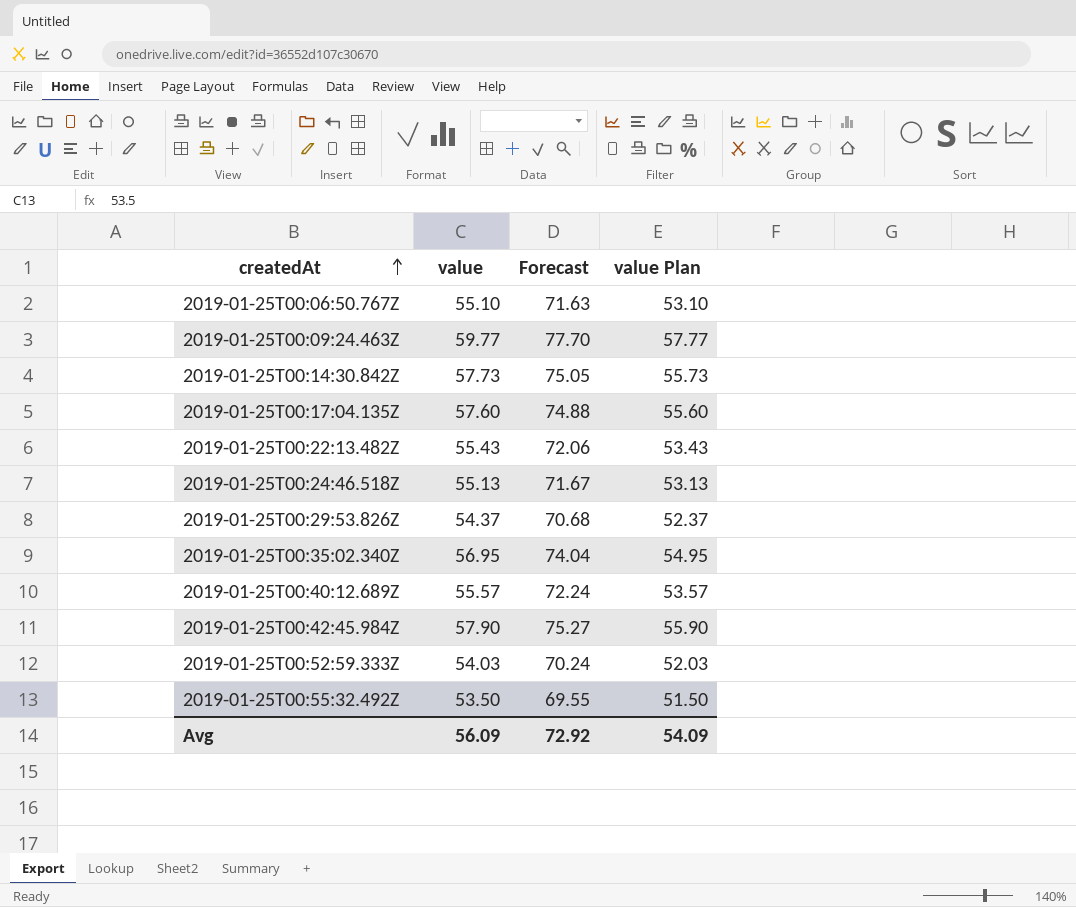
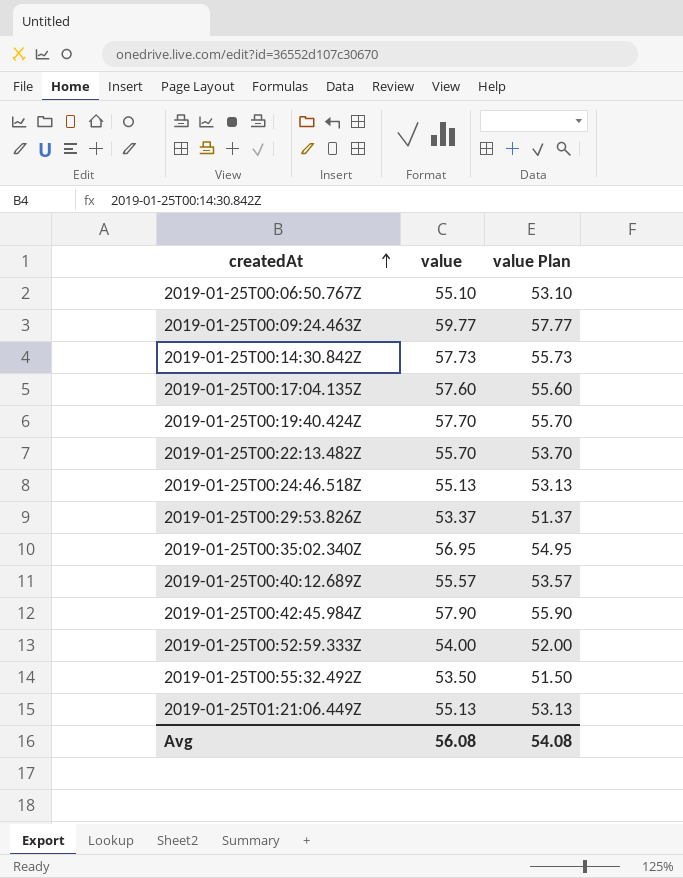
column Forecast | formula: [value] * 1.3 -> none
row 2019-01-25T00:19:40.424Z: none -> 57.70 | 55.70
2019-01-25T00:22:13.482Z | value: 55.43 -> 55.70
2019-01-25T00:22:13.482Z | value Plan: 53.43 -> 53.70
2019-01-25T00:29:53.826Z | value: 54.37 -> 53.37
2019-01-25T00:29:53.826Z | value Plan: 52.37 -> 51.37
2019-01-25T00:52:59.333Z | value: 54.03 -> 54.00
2019-01-25T00:52:59.333Z | value Plan: 52.03 -> 52.00
row 2019-01-25T01:21:06.449Z: none -> 55.13 | 53.13
Avg | value: 56.09 -> 56.08
Avg | value Plan: 54.09 -> 54.08

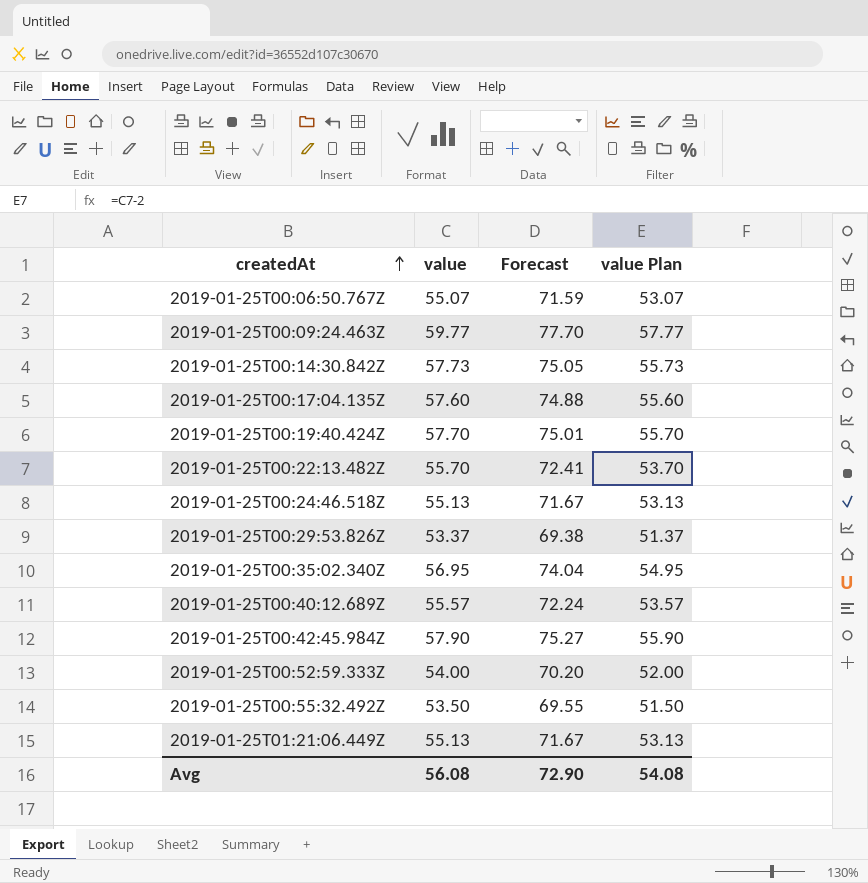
column Forecast | formula: none -> [value] * 1.3
2019-01-25T00:06:50.767Z | value: 55.10 -> 55.07
2019-01-25T00:06:50.767Z | value Plan: 53.10 -> 53.07

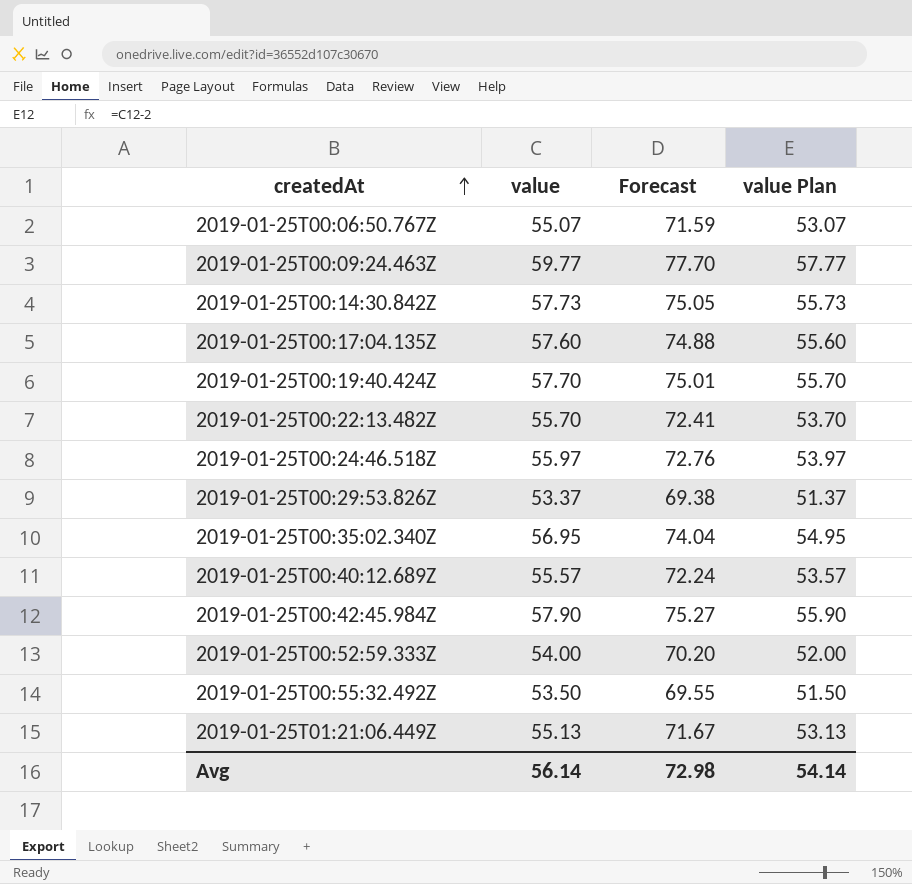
2019-01-25T00:24:46.518Z | value: 55.13 -> 55.97
2019-01-25T00:24:46.518Z | Forecast: 71.67 -> 72.76
2019-01-25T00:24:46.518Z | value Plan: 53.13 -> 53.97
Avg | value: 56.08 -> 56.14
Avg | Forecast: 72.90 -> 72.98
Avg | value Plan: 54.08 -> 54.14

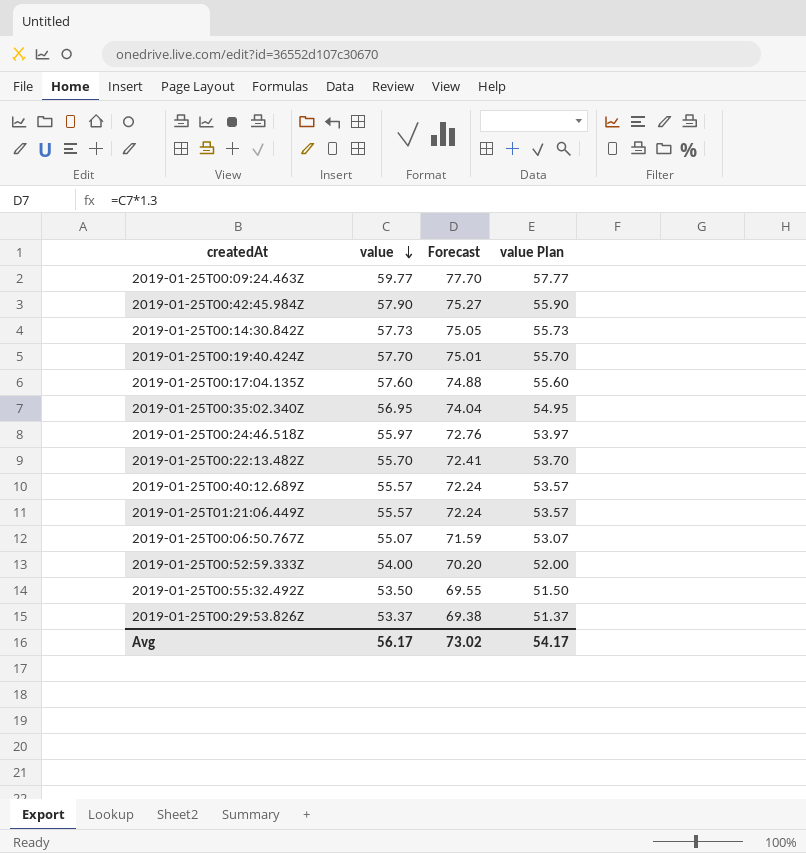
row order: createdAt ascending -> value descending
2019-01-25T01:21:06.449Z | value: 55.13 -> 55.57
2019-01-25T01:21:06.449Z | Forecast: 71.67 -> 72.24
2019-01-25T01:21:06.449Z | value Plan: 53.13 -> 53.57
Avg | value: 56.14 -> 56.17
Avg | Forecast: 72.98 -> 73.02
Avg | value Plan: 54.14 -> 54.17

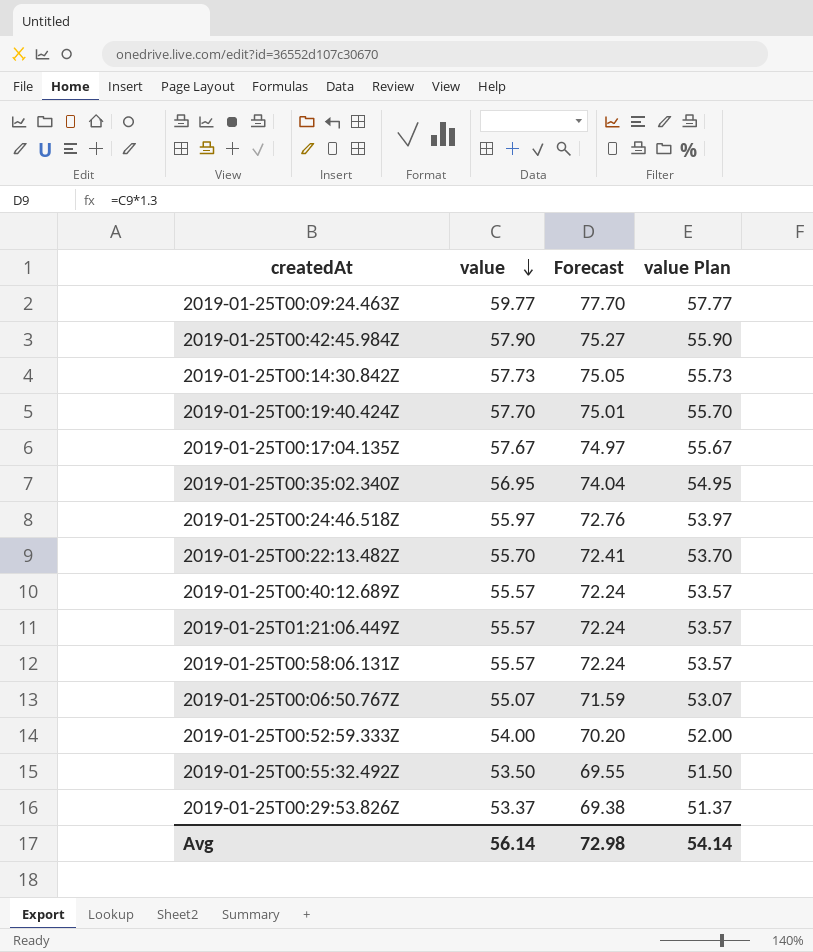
2019-01-25T00:17:04.135Z | value: 57.60 -> 57.67
2019-01-25T00:17:04.135Z | Forecast: 74.88 -> 74.97
2019-01-25T00:17:04.135Z | value Plan: 55.60 -> 55.67
row 2019-01-25T00:58:06.131Z: none -> 55.57 | 72.24 | 53.57
Avg | value: 56.17 -> 56.14
Avg | Forecast: 73.02 -> 72.98
Avg | value Plan: 54.17 -> 54.14

